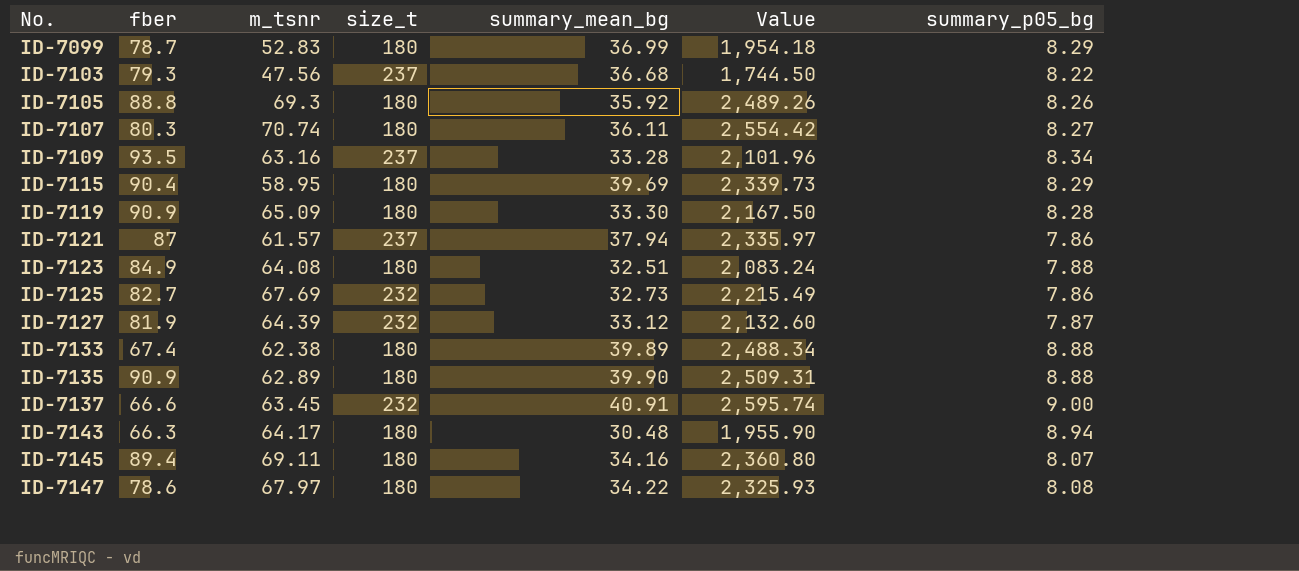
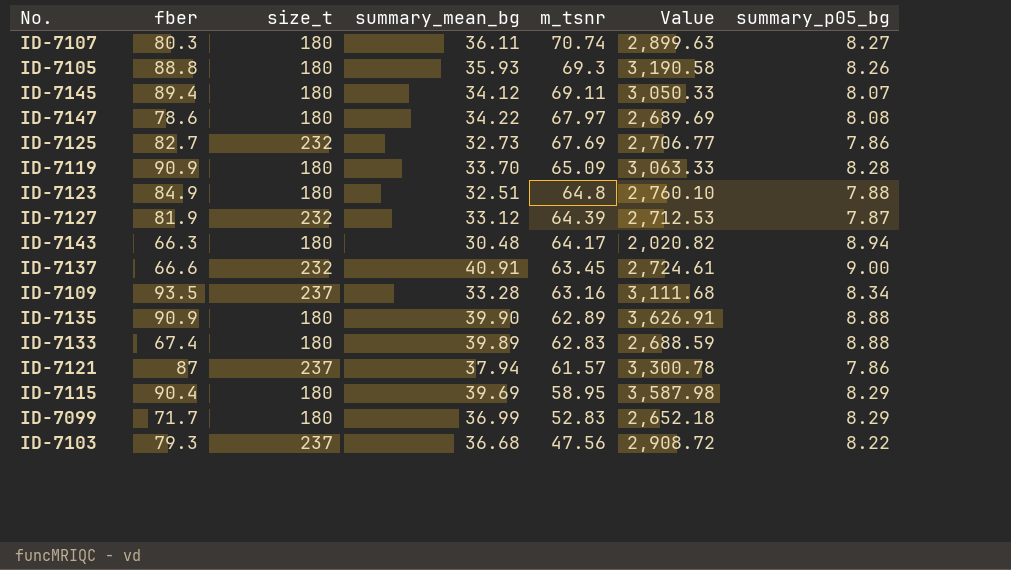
row order: No. ascending -> m_tsnr descending
column m_tsnr | position: 3 -> 5
column Value | formula: [m_tsnr] * [summary_mean_bg] -> [fber] * [summary_mean_bg]
ID-7105 | summary_mean_bg: 35.92 -> 35.93
ID-7145 | summary_mean_bg: 34.16 -> 34.12
ID-7119 | summary_mean_bg: 33.30 -> 33.70
ID-7123 | m_tsnr: 64.08 -> 64.8
ID-7133 | m_tsnr: 62.38 -> 62.83
ID-7099 | fber: 78.7 -> 71.7

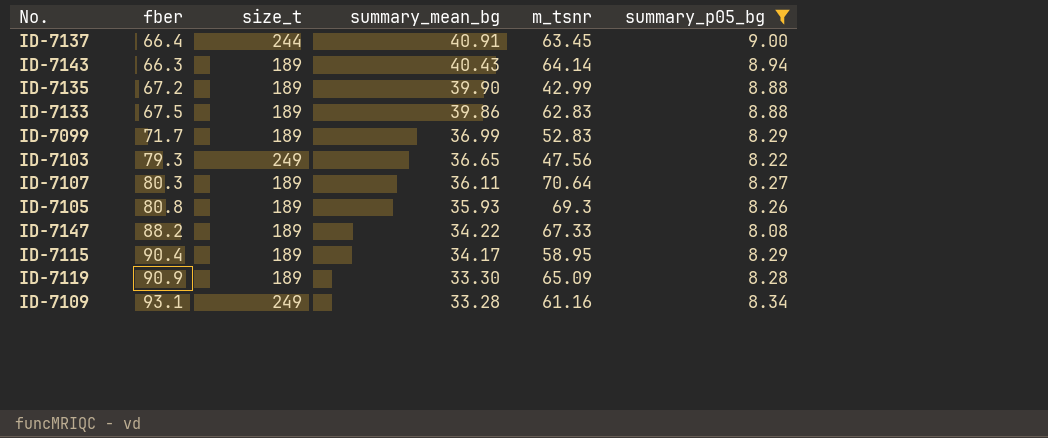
filter: none -> summary_p05_bg >= 8.08
row order: m_tsnr descending -> summary_mean_bg descending
column Value | formula: [fber] * [summary_mean_bg] -> none
ID-7137 | fber: 66.6 -> 66.4
ID-7137 | size_t: 232 -> 244
ID-7143 | size_t: 180 -> 189
ID-7143 | summary_mean_bg: 30.48 -> 40.43
ID-7143 | m_tsnr: 64.17 -> 64.14
ID-7135 | fber: 90.9 -> 67.2
ID-7135 | size_t: 180 -> 189
ID-7135 | m_tsnr: 62.89 -> 42.99
ID-7133 | fber: 67.4 -> 67.5
ID-7133 | size_t: 180 -> 189
ID-7133 | summary_mean_bg: 39.89 -> 39.86
ID-7099 | size_t: 180 -> 189
ID-7103 | size_t: 237 -> 249
ID-7103 | summary_mean_bg: 36.68 -> 36.65
ID-7107 | size_t: 180 -> 189
ID-7107 | m_tsnr: 70.74 -> 70.64
ID-7105 | fber: 88.8 -> 80.8
ID-7105 | size_t: 180 -> 189
ID-7147 | fber: 78.6 -> 88.2
ID-7147 | size_t: 180 -> 189
ID-7147 | m_tsnr: 67.97 -> 67.33
ID-7115 | size_t: 180 -> 189
ID-7115 | summary_mean_bg: 39.69 -> 34.17
ID-7119 | size_t: 180 -> 189
ID-7119 | summary_mean_bg: 33.70 -> 33.30
ID-7109 | fber: 93.5 -> 93.1
ID-7109 | size_t: 237 -> 249
ID-7109 | m_tsnr: 63.16 -> 61.16

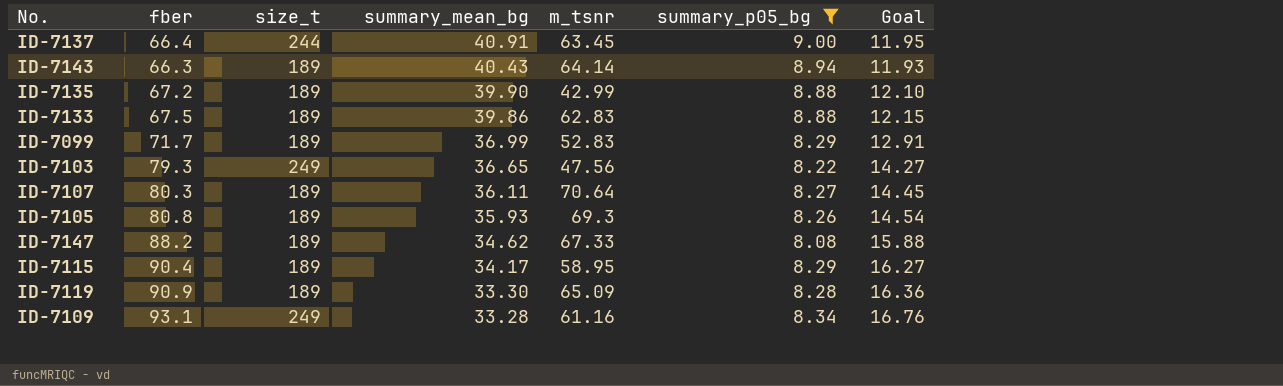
column Goal | formula: none -> [fber] * 0.18
ID-7147 | summary_mean_bg: 34.22 -> 34.62

